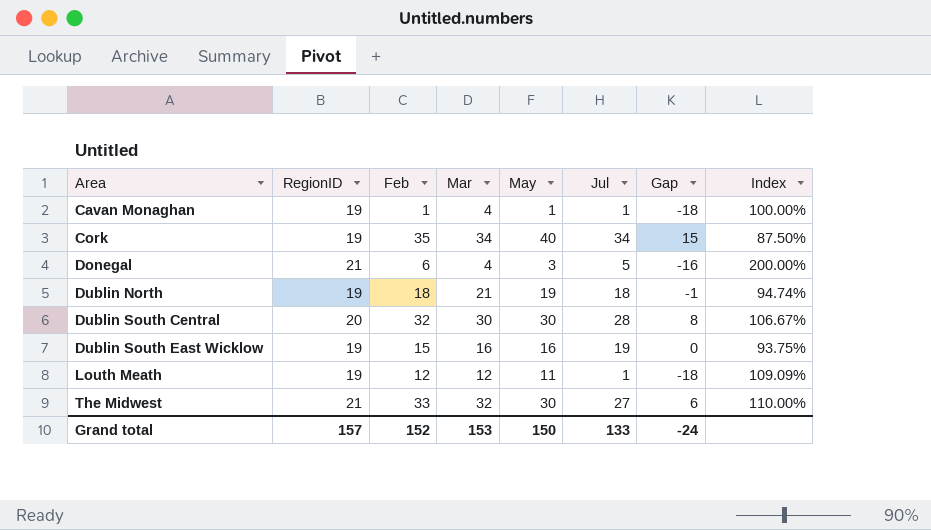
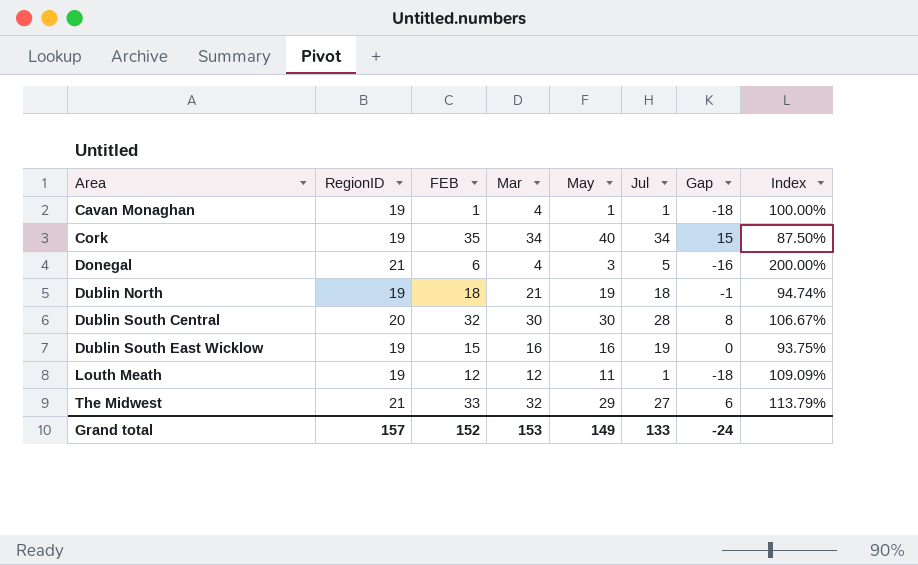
column name: Feb -> FEB
The Midwest | May: 30 -> 29
The Midwest | Index: 110.00% -> 113.79%
Grand total | May: 150 -> 149

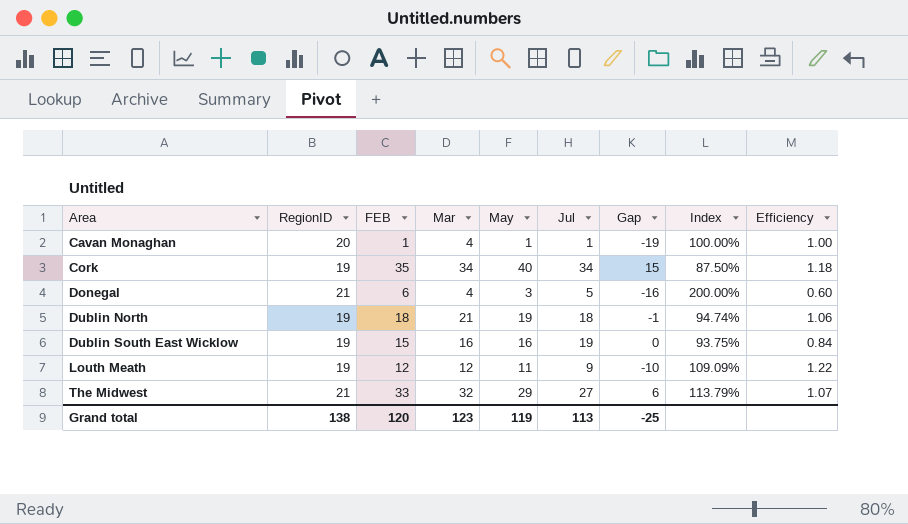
column Efficiency | formula: none -> [May] / [Jul]
row Dublin South Central: 20 | 32 | 30 | 30 | 28 | 8 | 106.67% -> none
Cavan Monaghan | RegionID: 19 -> 20
Cavan Monaghan | Gap: -18 -> -19
Louth Meath | Jul: 1 -> 9
Louth Meath | Gap: -18 -> -10
Grand total | RegionID: 157 -> 138
Grand total | FEB: 152 -> 120
Grand total | Mar: 153 -> 123
Grand total | May: 149 -> 119
Grand total | Jul: 133 -> 113
Grand total | Gap: -24 -> -25

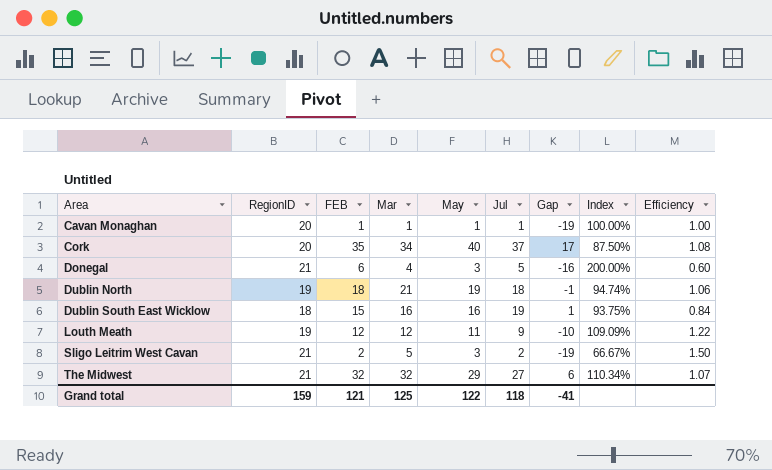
Cavan Monaghan | Mar: 4 -> 1
Cork | RegionID: 19 -> 20
Cork | Jul: 34 -> 37
Cork | Gap: 15 -> 17
Cork | Efficiency: 1.18 -> 1.08
Dublin South East Wicklow | RegionID: 19 -> 18
Dublin South East Wicklow | Gap: 0 -> 1
row Sligo Leitrim West Cavan: none -> 21 | 2 | 5 | 3 | 2 | -19 | 66.67% | 1.50
The Midwest | FEB: 33 -> 32
The Midwest | Index: 113.79% -> 110.34%
Grand total | RegionID: 138 -> 159
Grand total | FEB: 120 -> 121
Grand total | Mar: 123 -> 125
Grand total | May: 119 -> 122
Grand total | Jul: 113 -> 118
Grand total | Gap: -25 -> -41

